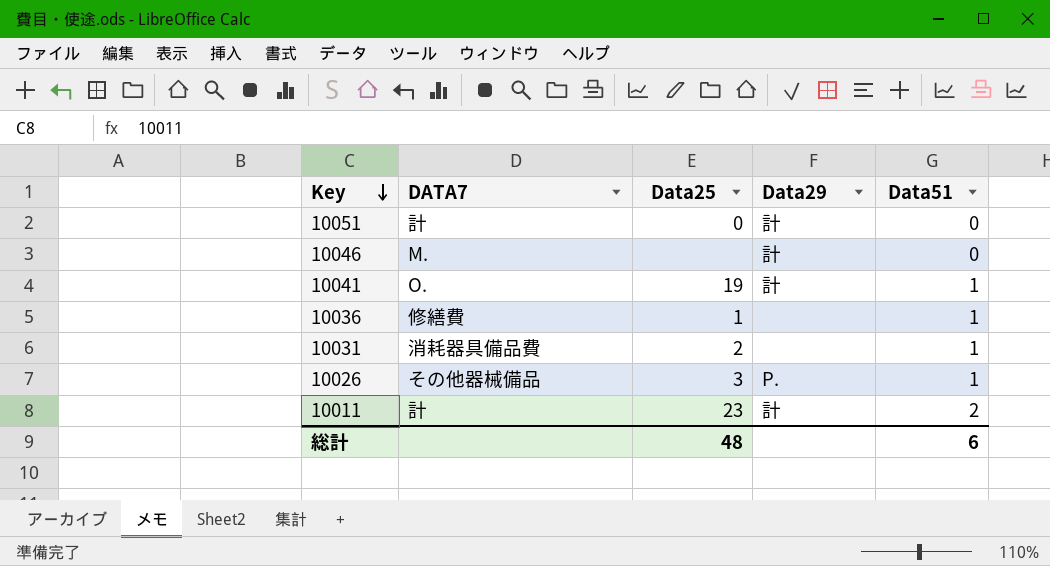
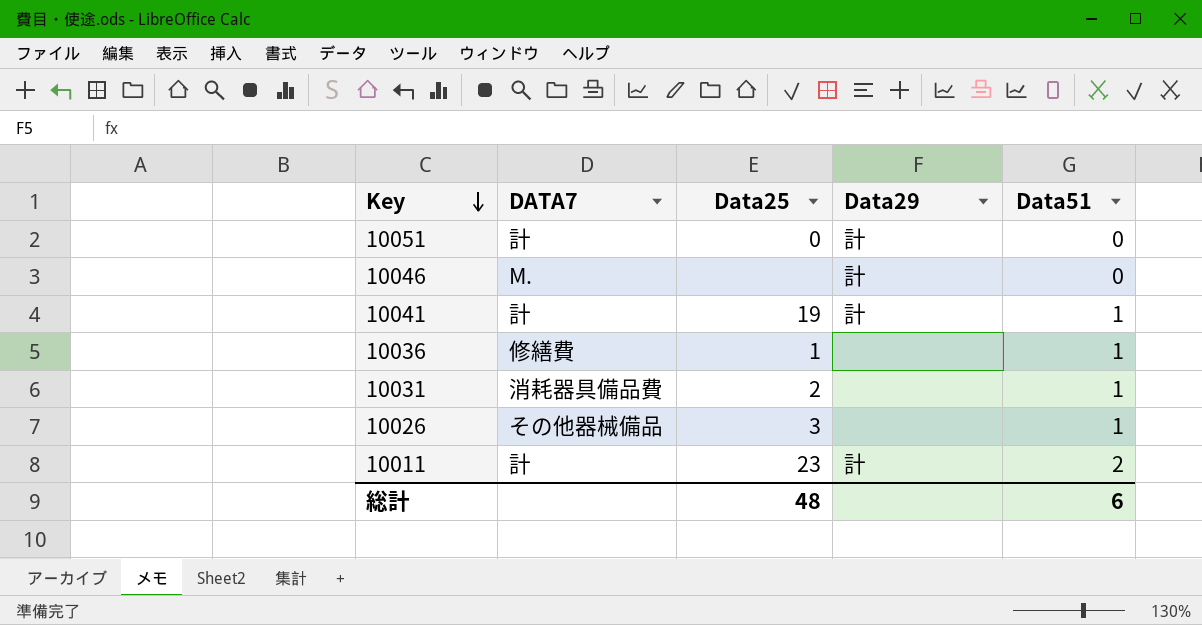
10041 | DATA7: O. -> 計
10026 | Data29: P. -> none

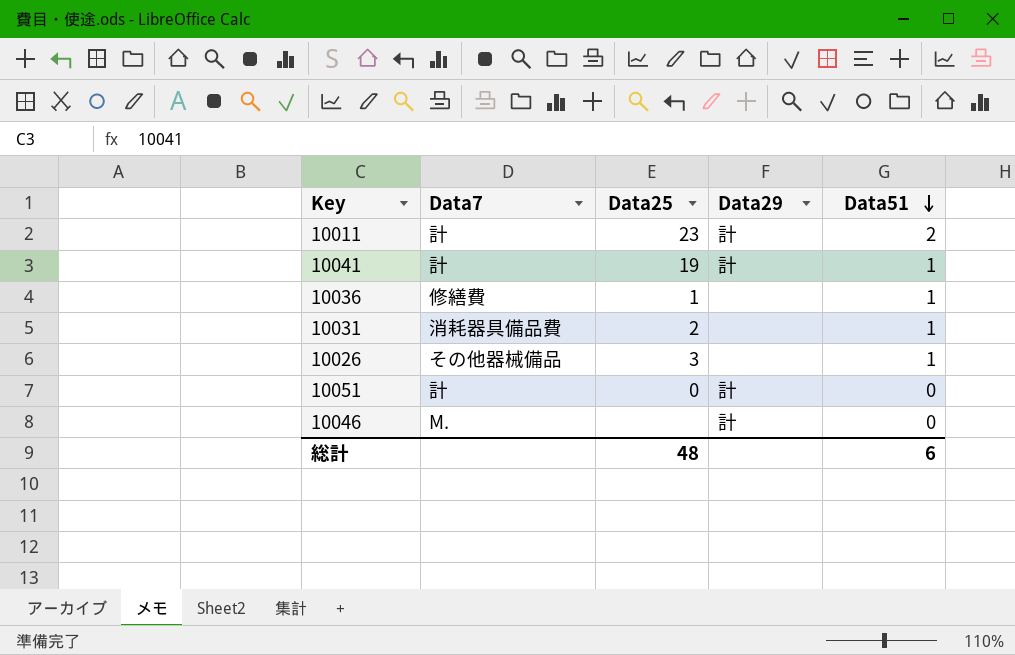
row order: Key descending -> Data51 descending
column name: DATA7 -> Data7

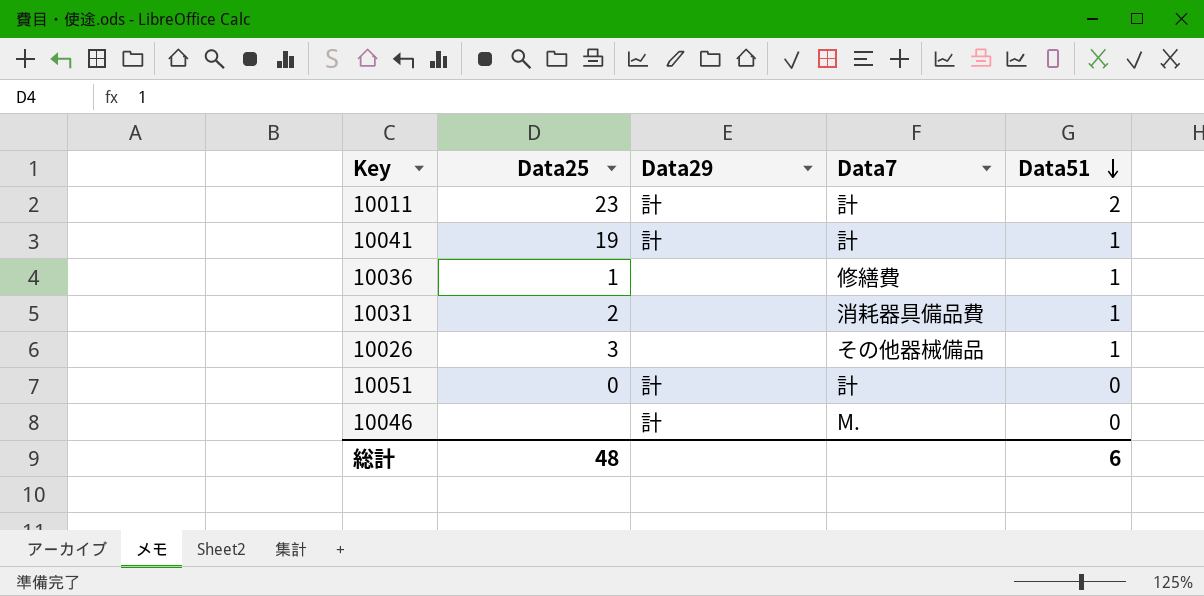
column Data7 | position: 2 -> 4

